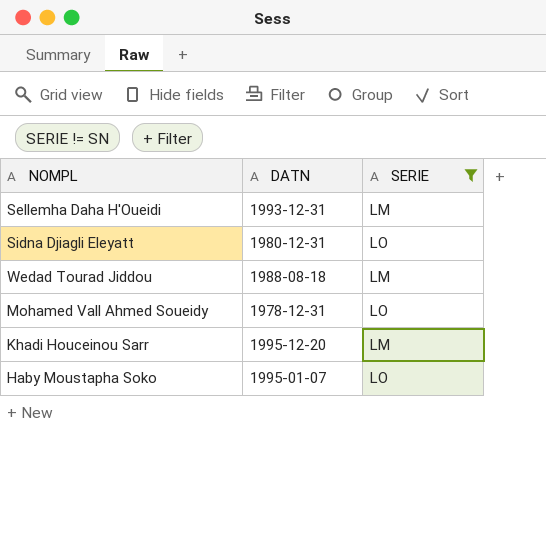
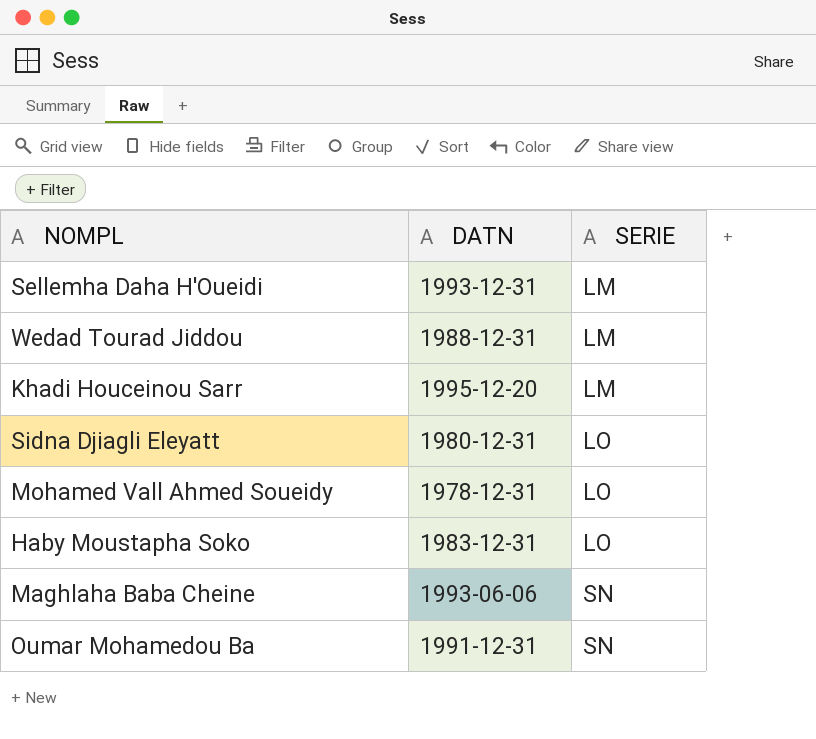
filter: SERIE != SN -> none
row order: none -> SERIE ascending
Wedad Tourad Jiddou | DATN: 1988-08-18 -> 1988-12-31
Haby Moustapha Soko | DATN: 1995-01-07 -> 1983-12-31

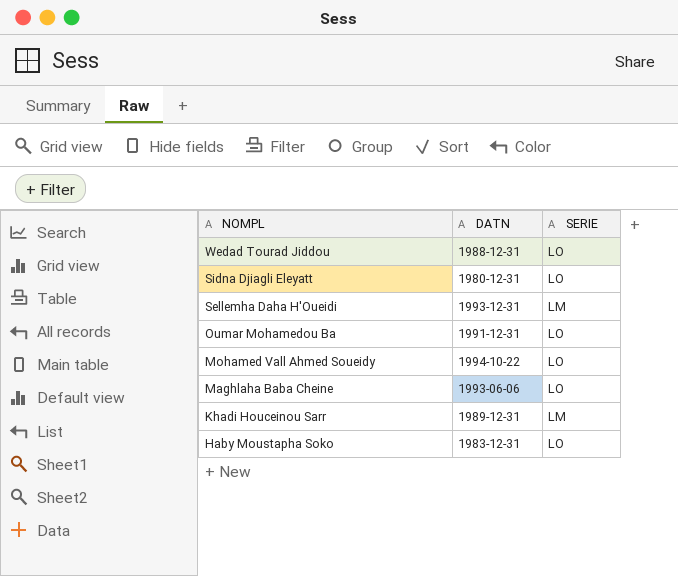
row order: SERIE ascending -> NOMPL descending
Wedad Tourad Jiddou | SERIE: LM -> LO
Oumar Mohamedou Ba | SERIE: SN -> LO
Mohamed Vall Ahmed Soueidy | DATN: 1978-12-31 -> 1994-10-22
Maghlaha Baba Cheine | SERIE: SN -> LO
Khadi Houceinou Sarr | DATN: 1995-12-20 -> 1989-12-31

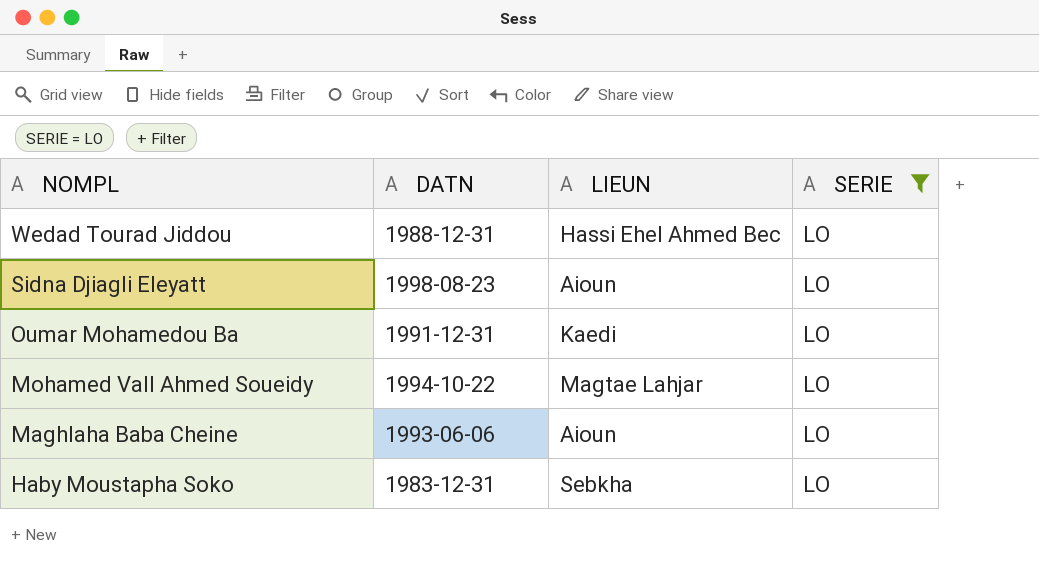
filter: none -> SERIE = LO
column LIEUN | position: none -> 3
Sidna Djiagli Eleyatt | DATN: 1980-12-31 -> 1998-08-23

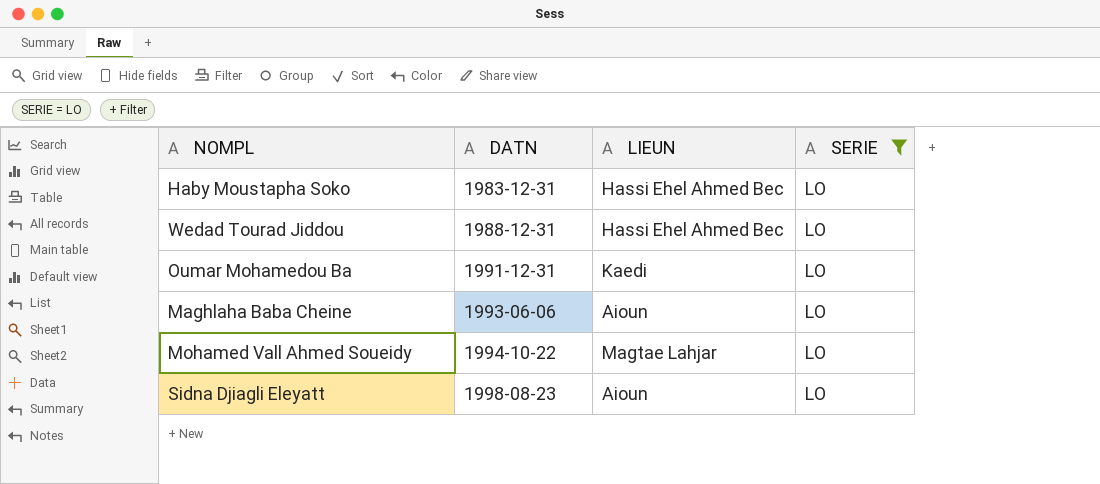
row order: NOMPL descending -> DATN ascending
Haby Moustapha Soko | LIEUN: Sebkha -> Hassi Ehel Ahmed Bec

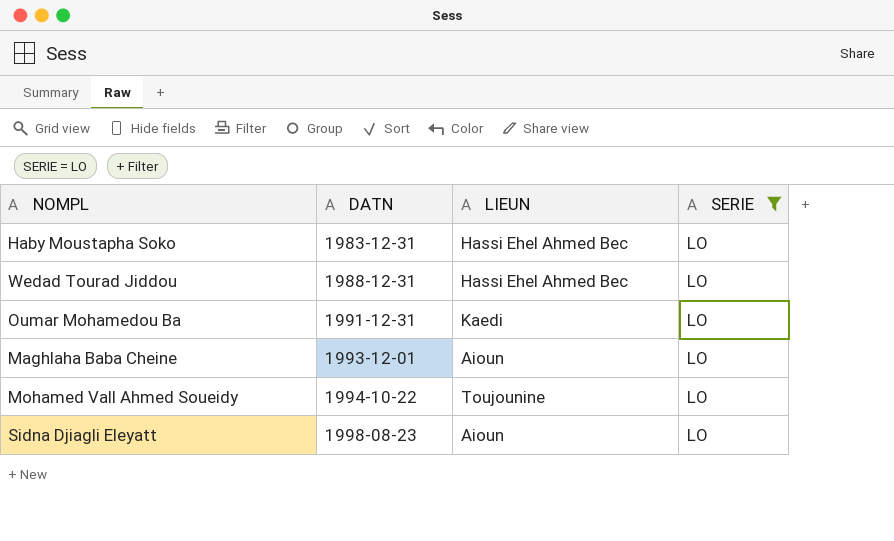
Maghlaha Baba Cheine | DATN: 1993-06-06 -> 1993-12-01
Mohamed Vall Ahmed Soueidy | LIEUN: Magtae Lahjar -> Toujounine

